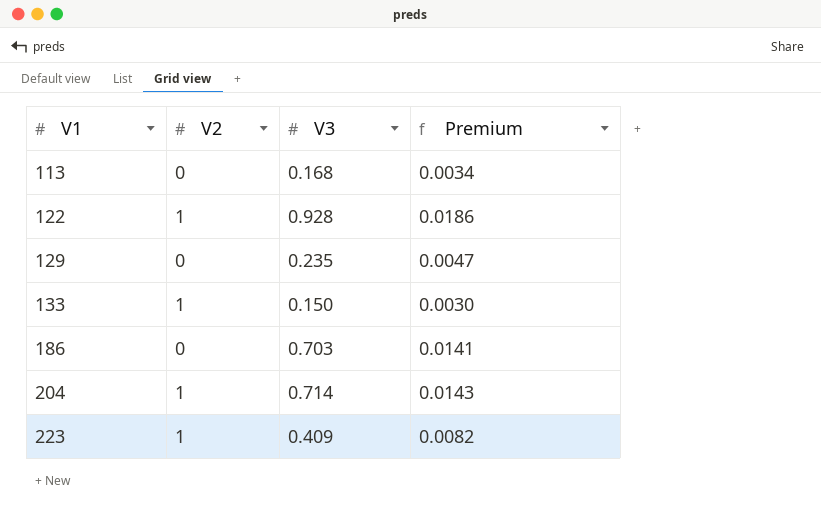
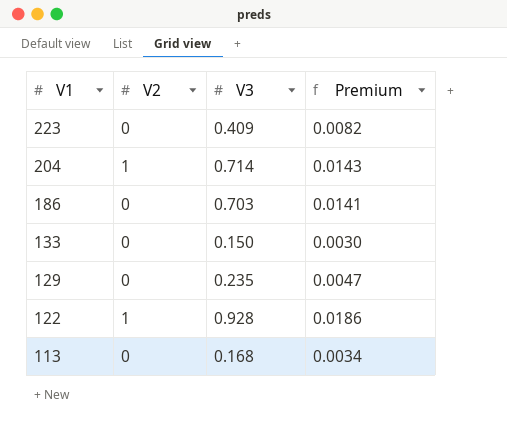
row order: V1 ascending -> V1 descending
223 | V2: 1 -> 0
133 | V2: 1 -> 0

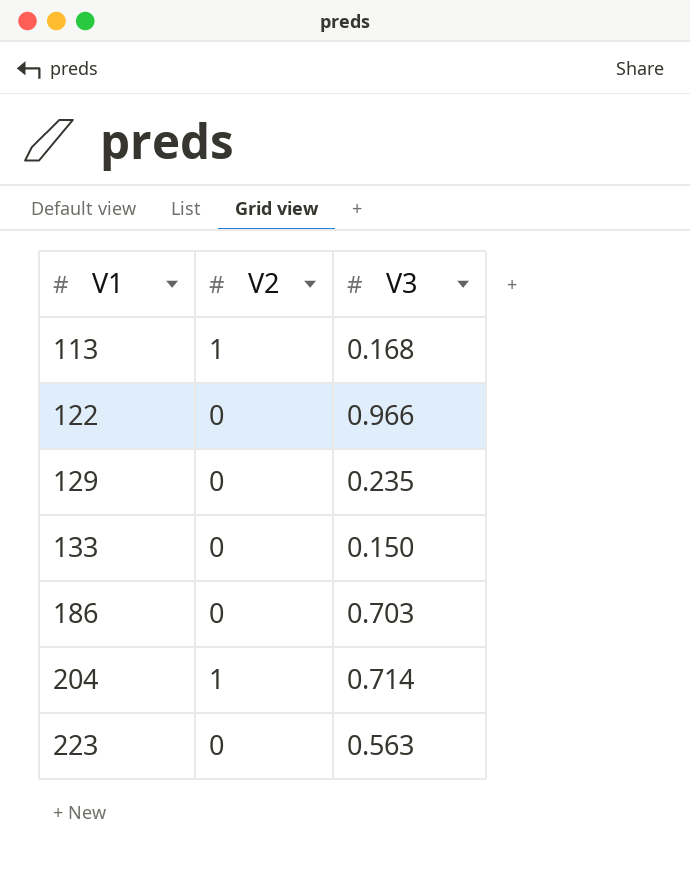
row order: V1 descending -> V1 ascending
column Premium | formula: [V3] * 0.02 -> none
113 | V2: 0 -> 1
122 | V2: 1 -> 0
122 | V3: 0.928 -> 0.966
223 | V3: 0.409 -> 0.563

